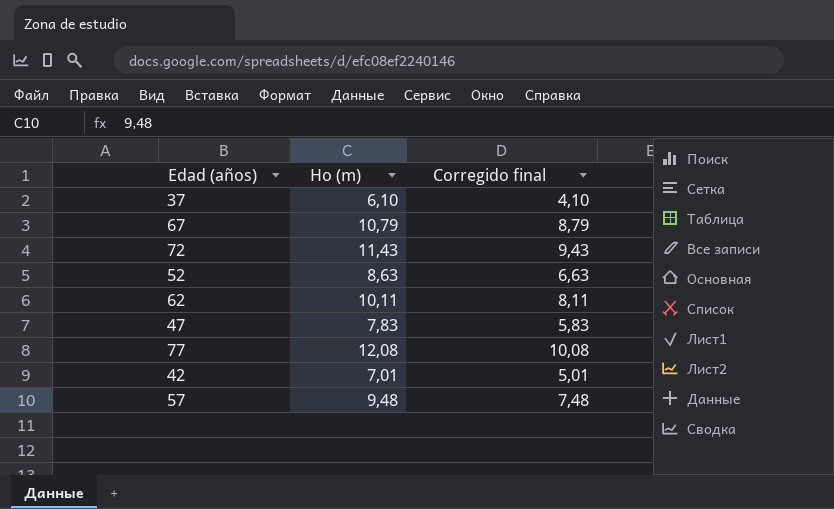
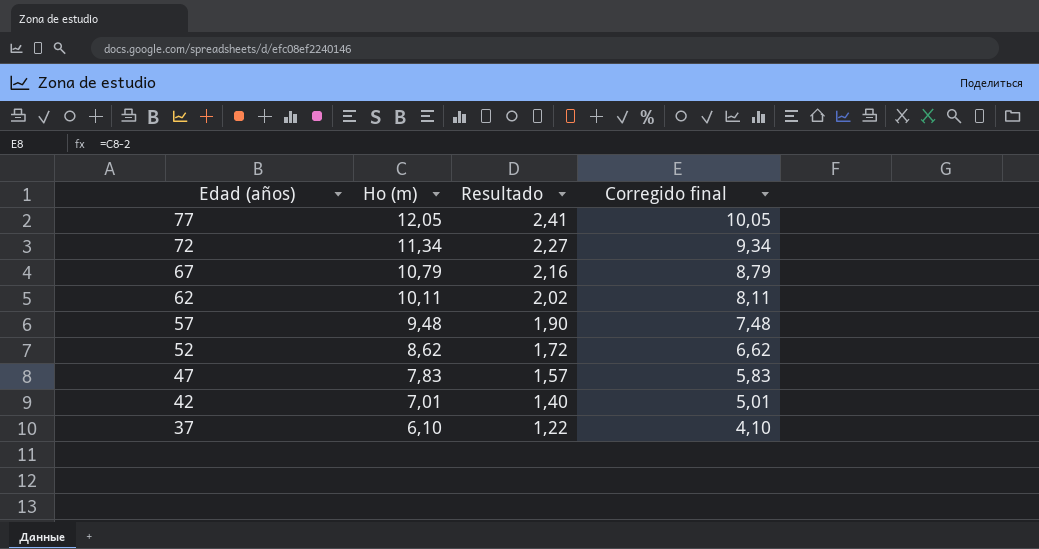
row order: none -> Edad (años) descending
column Resultado | formula: none -> [Ho (m)] * 0,2
77 | Ho (m): 12,08 -> 12,05
77 | Corregido final: 10,08 -> 10,05
72 | Ho (m): 11,43 -> 11,34
72 | Corregido final: 9,43 -> 9,34
52 | Ho (m): 8,63 -> 8,62
52 | Corregido final: 6,63 -> 6,62

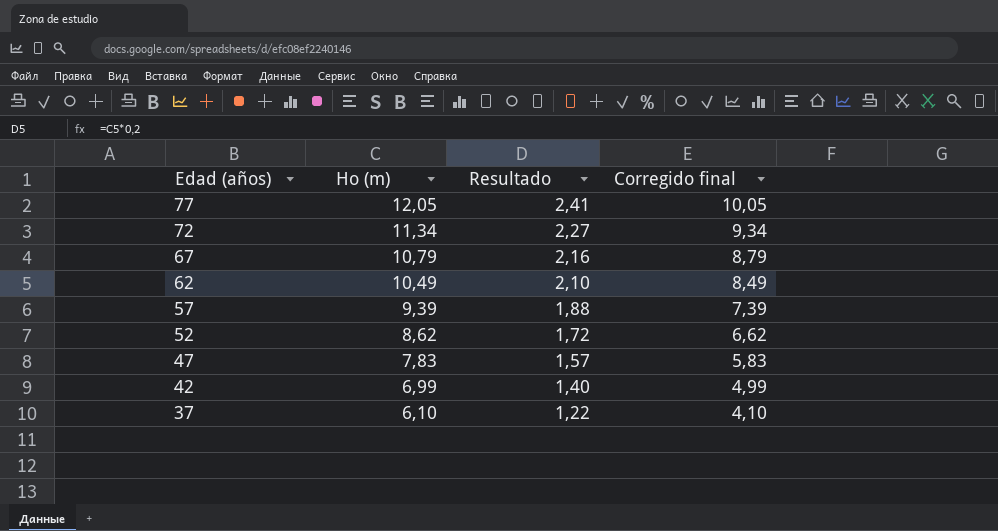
62 | Ho (m): 10,11 -> 10,49
62 | Resultado: 2,02 -> 2,10
62 | Corregido final: 8,11 -> 8,49
57 | Ho (m): 9,48 -> 9,39
57 | Resultado: 1,90 -> 1,88
57 | Corregido final: 7,48 -> 7,39
42 | Ho (m): 7,01 -> 6,99
42 | Corregido final: 5,01 -> 4,99

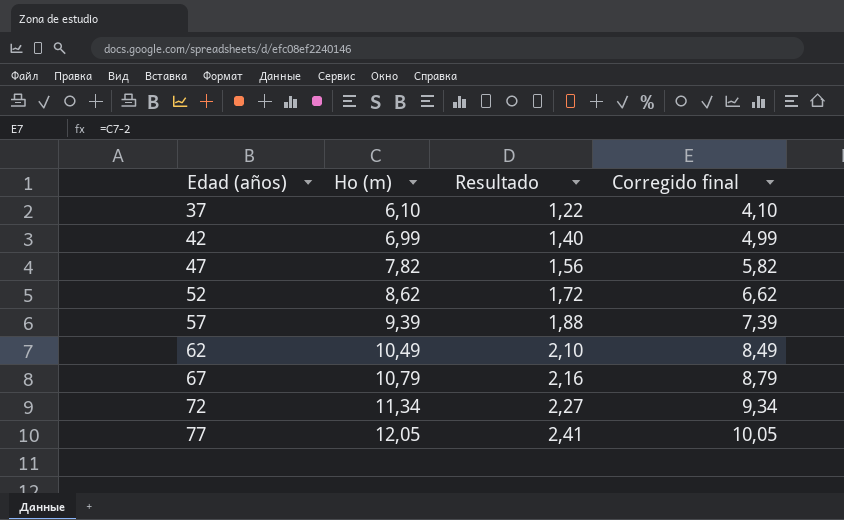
row order: Edad (años) descending -> Edad (años) ascending
47 | Ho (m): 7,83 -> 7,82
47 | Resultado: 1,57 -> 1,56
47 | Corregido final: 5,83 -> 5,82

